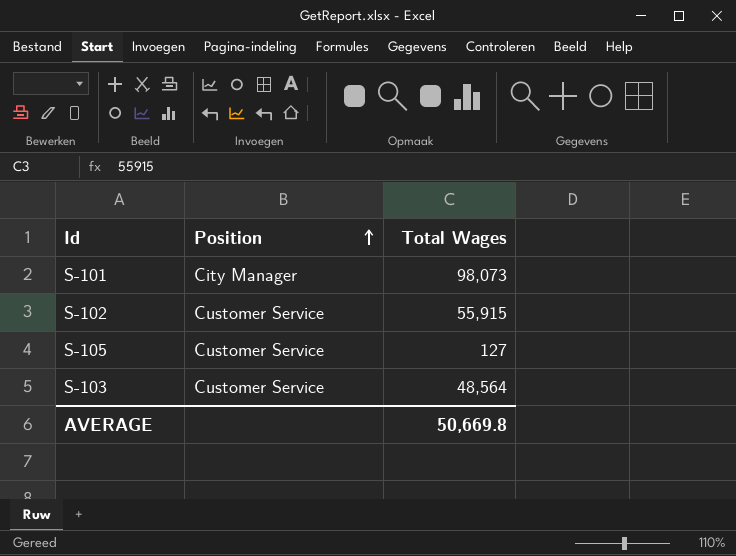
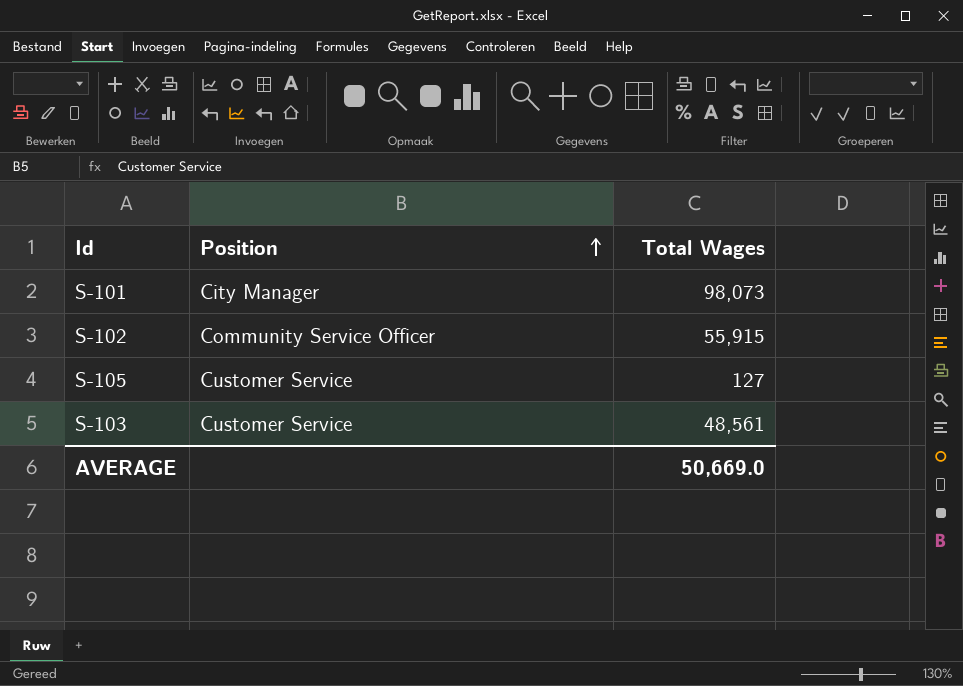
S-102 | Position: Customer Service -> Community Service Officer
S-103 | Total Wages: 48,564 -> 48,561
AVERAGE | Total Wages: 50,669.8 -> 50,669.0

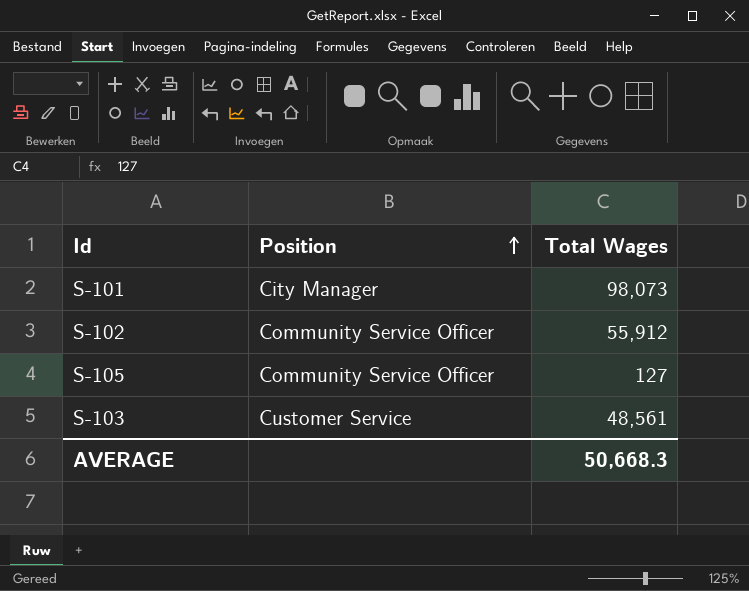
S-102 | Total Wages: 55,915 -> 55,912
S-105 | Position: Customer Service -> Community Service Officer
AVERAGE | Total Wages: 50,669.0 -> 50,668.3

